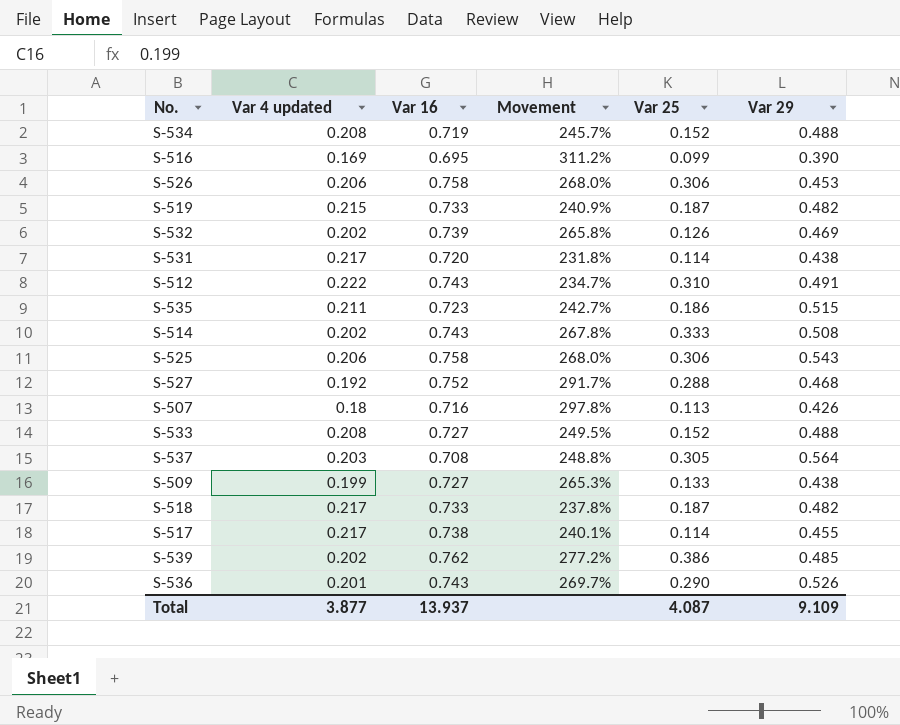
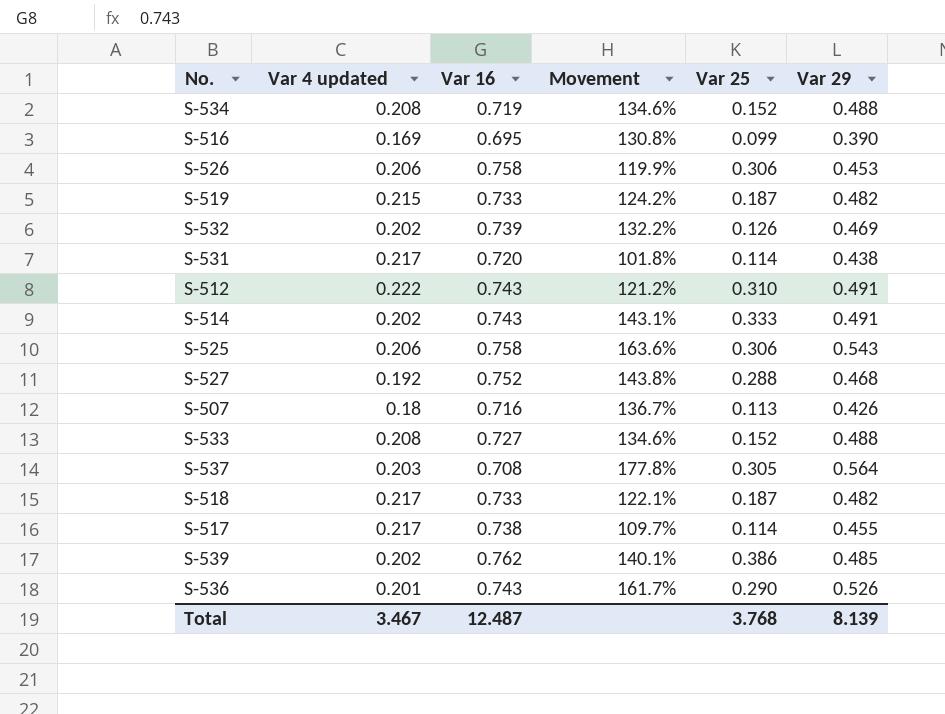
column Movement | formula: ([Var 16] - [Var 4 updated]) / [Var 4 updated] -> ([Var 29] - [Var 4 updated]) / [Var 4 updated]
row S-535: 0.211 | 0.723 | 242.7% | 0.186 | 0.515 -> none
row S-509: 0.199 | 0.727 | 265.3% | 0.133 | 0.438 -> none
S-514 | Var 29: 0.508 -> 0.491
Total | Var 4 updated: 3.877 -> 3.467
Total | Var 16: 13.937 -> 12.487
Total | Var 25: 4.087 -> 3.768
Total | Var 29: 9.109 -> 8.139

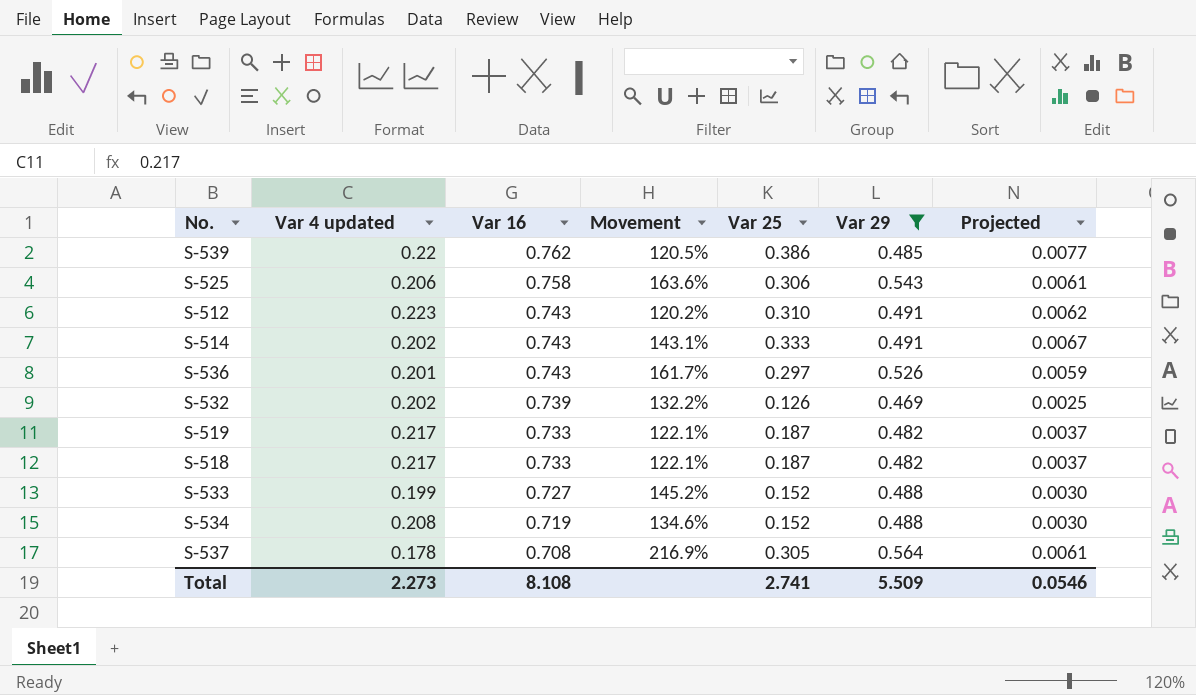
filter: none -> Var 29 >= 0.469
row order: none -> Var 16 descending
column Projected | formula: none -> [Var 25] * 0.02
S-539 | Var 4 updated: 0.202 -> 0.22
S-539 | Movement: 140.1% -> 120.5%
S-512 | Var 4 updated: 0.222 -> 0.223
S-512 | Movement: 121.2% -> 120.2%
S-536 | Var 25: 0.290 -> 0.297
S-519 | Var 4 updated: 0.215 -> 0.217
S-519 | Movement: 124.2% -> 122.1%
S-533 | Var 4 updated: 0.208 -> 0.199
S-533 | Movement: 134.6% -> 145.2%
S-537 | Var 4 updated: 0.203 -> 0.178
S-537 | Movement: 177.8% -> 216.9%
Total | Var 4 updated: 3.467 -> 2.273
Total | Var 16: 12.487 -> 8.108
Total | Var 25: 3.768 -> 2.741
Total | Var 29: 8.139 -> 5.509

